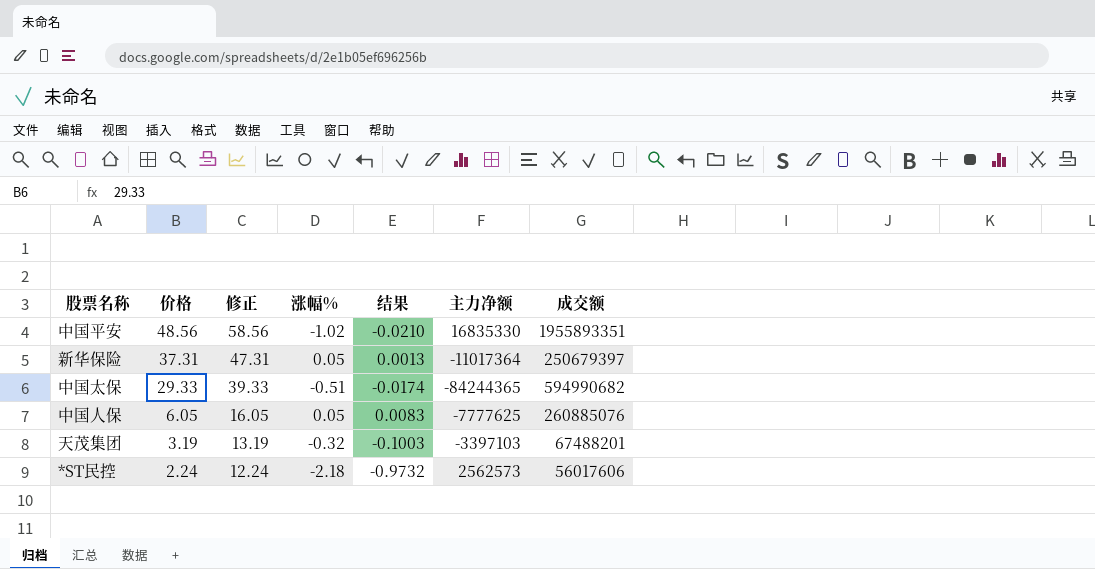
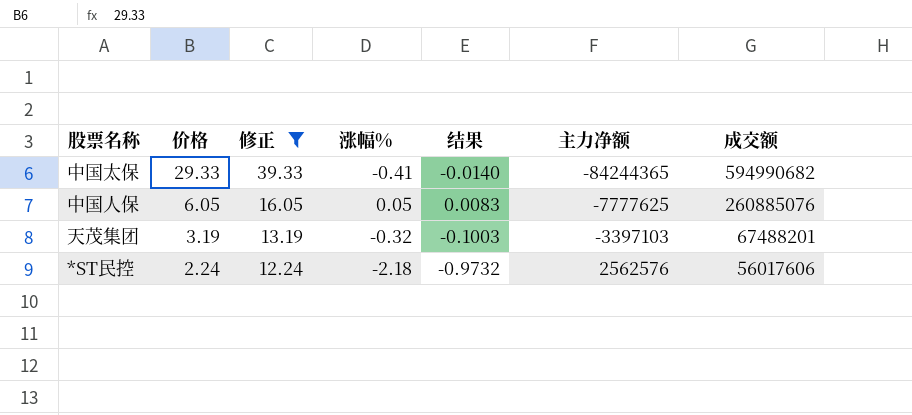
filter: none -> 修正 <= 39.33
中国太保 | 涨幅%: -0.51 -> -0.41
中国太保 | 结果: -0.0174 -> -0.0140
*ST民控 | 主力净额: 2562573 -> 2562576

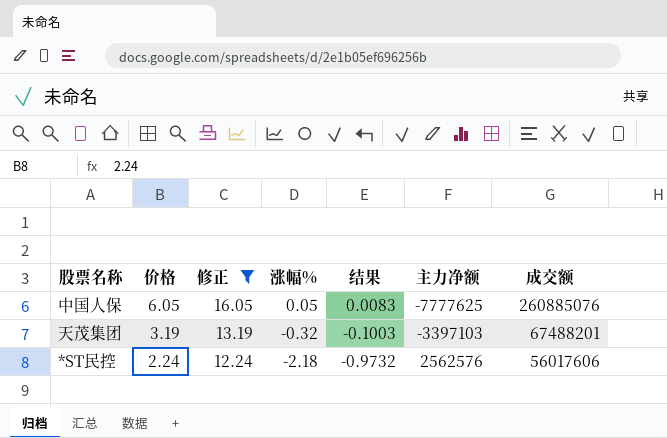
row 中国太保: 29.33 | 39.33 | -0.41 | -0.0140 | -84244365 | 594990682 -> none

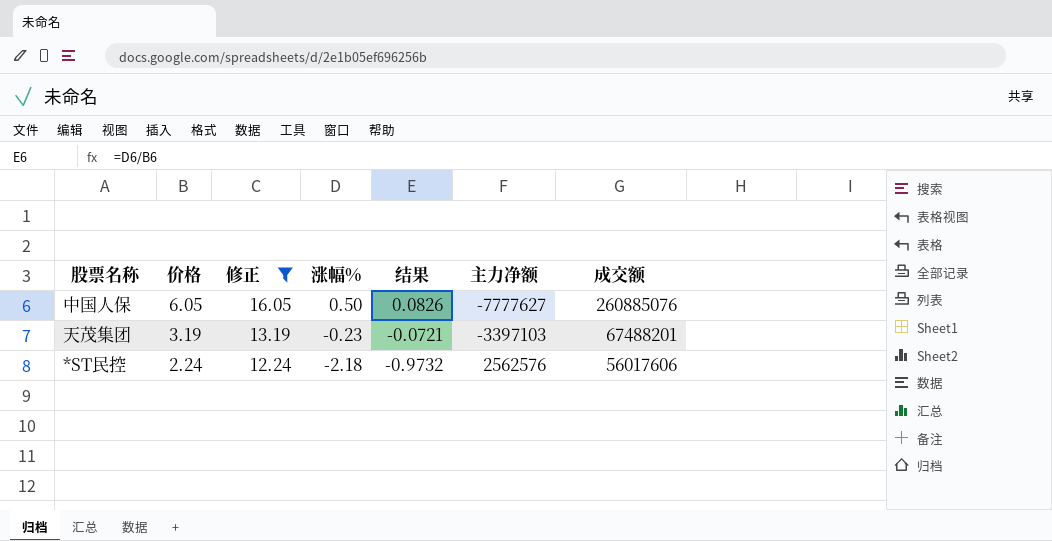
中国人保 | 涨幅%: 0.05 -> 0.50
中国人保 | 结果: 0.0083 -> 0.0826
中国人保 | 主力净额: -7777625 -> -7777627
天茂集团 | 涨幅%: -0.32 -> -0.23
天茂集团 | 结果: -0.1003 -> -0.0721

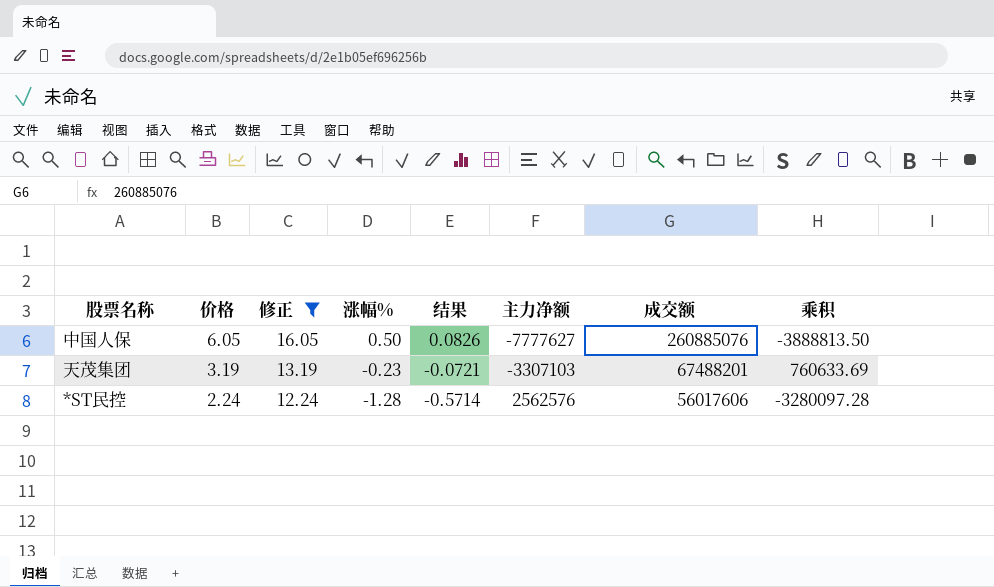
column 乘积 | formula: none -> [涨幅%] * [主力净额]
天茂集团 | 主力净额: -3397103 -> -3307103
*ST民控 | 涨幅%: -2.18 -> -1.28
*ST民控 | 结果: -0.9732 -> -0.5714

